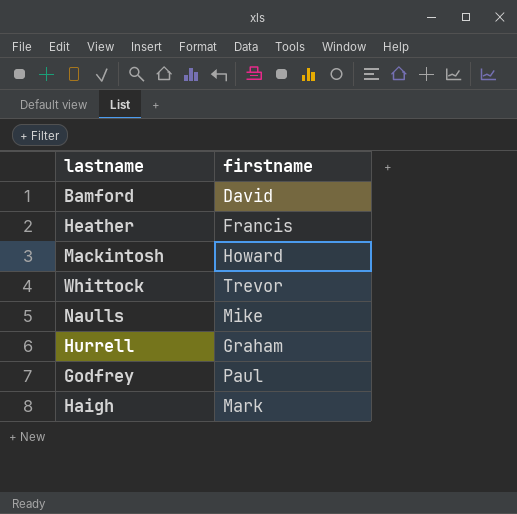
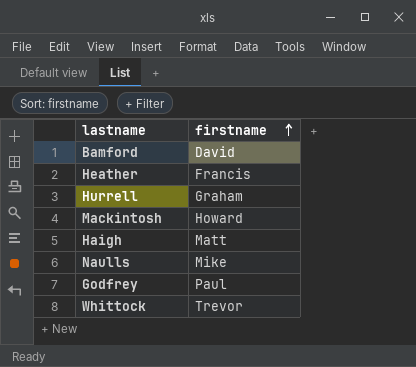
row order: none -> firstname ascending
Haigh | firstname: Mark -> Matt

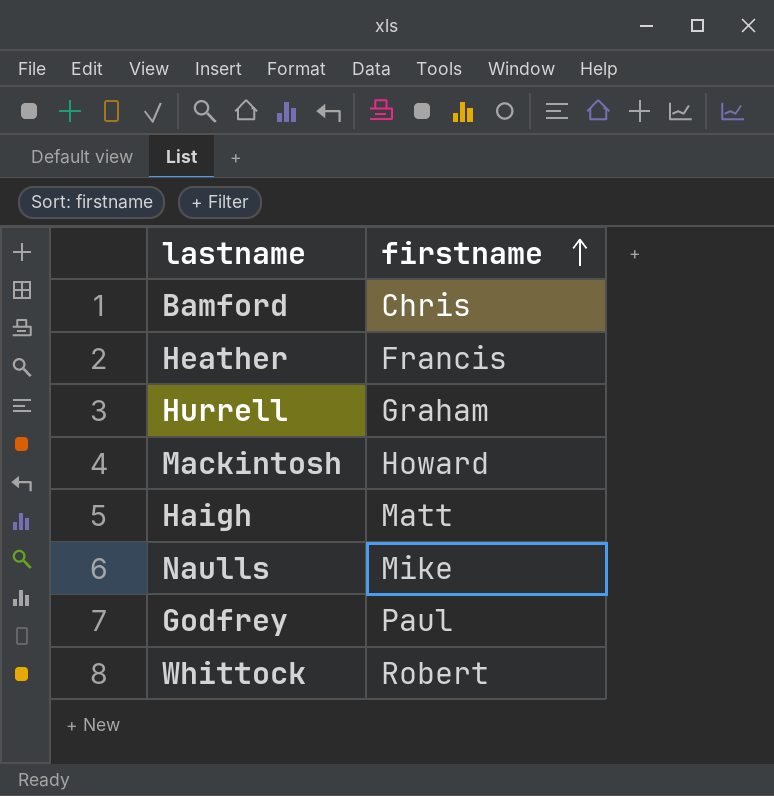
Bamford | firstname: David -> Chris
Whittock | firstname: Trevor -> Robert

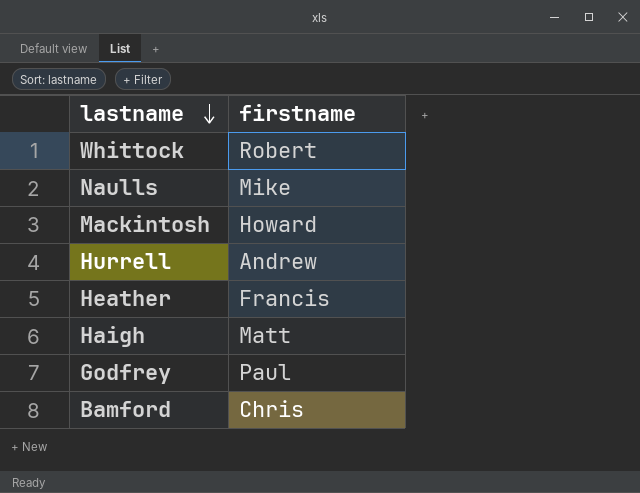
row order: firstname ascending -> lastname descending
Hurrell | firstname: Graham -> Andrew

